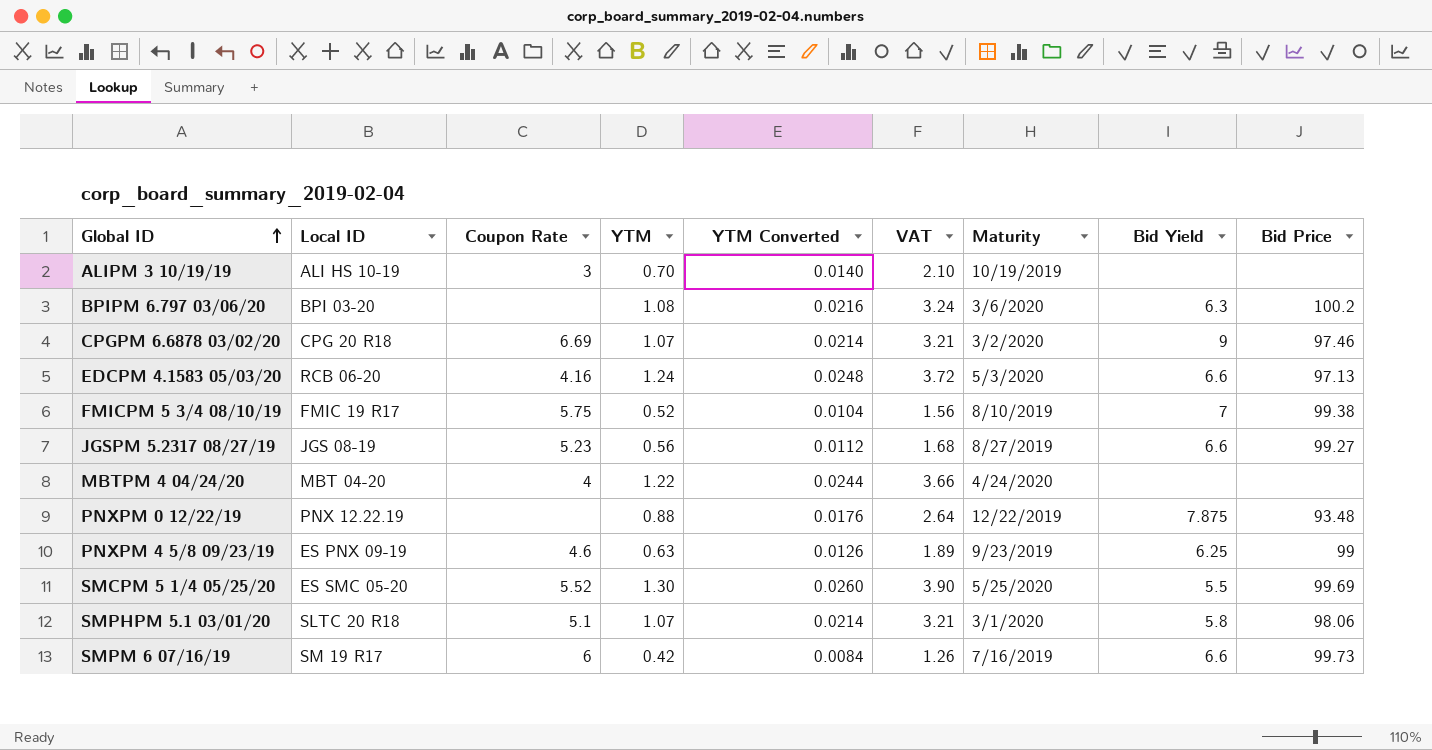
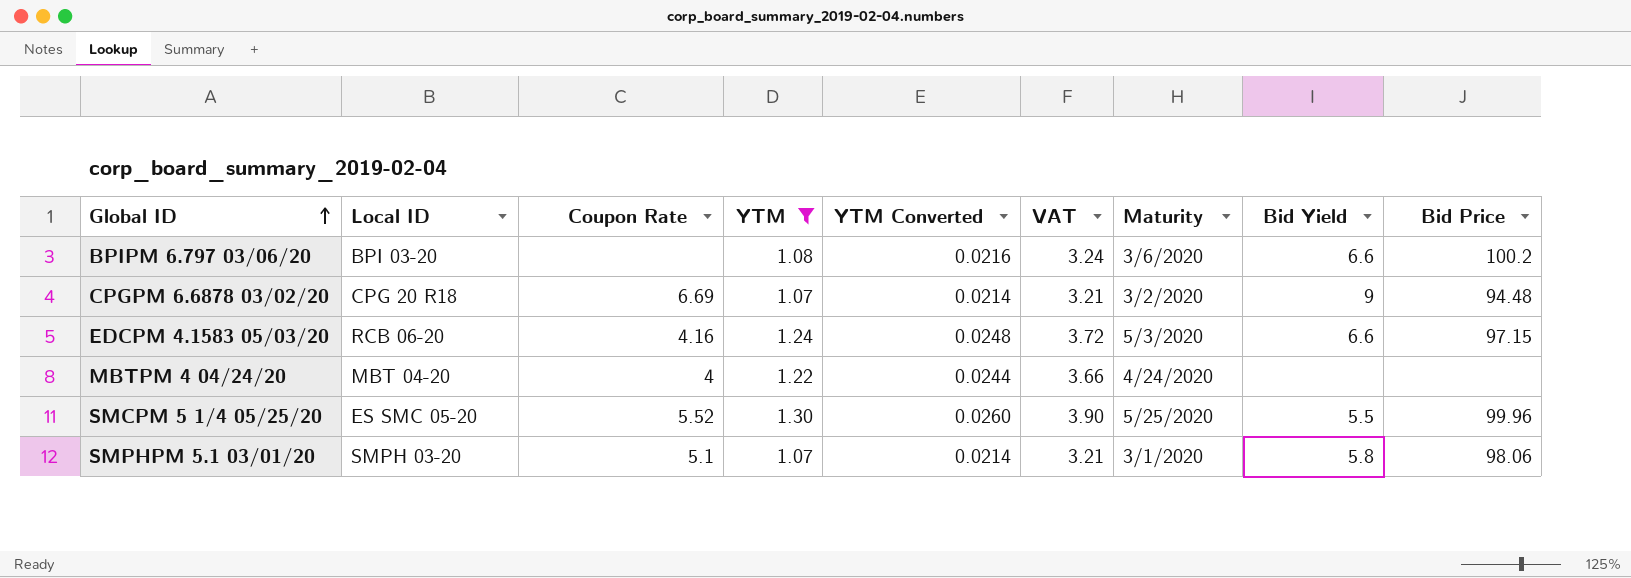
filter: none -> YTM >= 1.07
BPIPM 6.797 03/06/20 | Bid Yield: 6.3 -> 6.6
CPGPM 6.6878 03/02/20 | Bid Price: 97.46 -> 94.48
EDCPM 4.1583 05/03/20 | Bid Price: 97.13 -> 97.15
SMCPM 5 1/4 05/25/20 | Bid Price: 99.69 -> 99.96
SMPHPM 5.1 03/01/20 | Local ID: SLTC 20 R18 -> SMPH 03-20

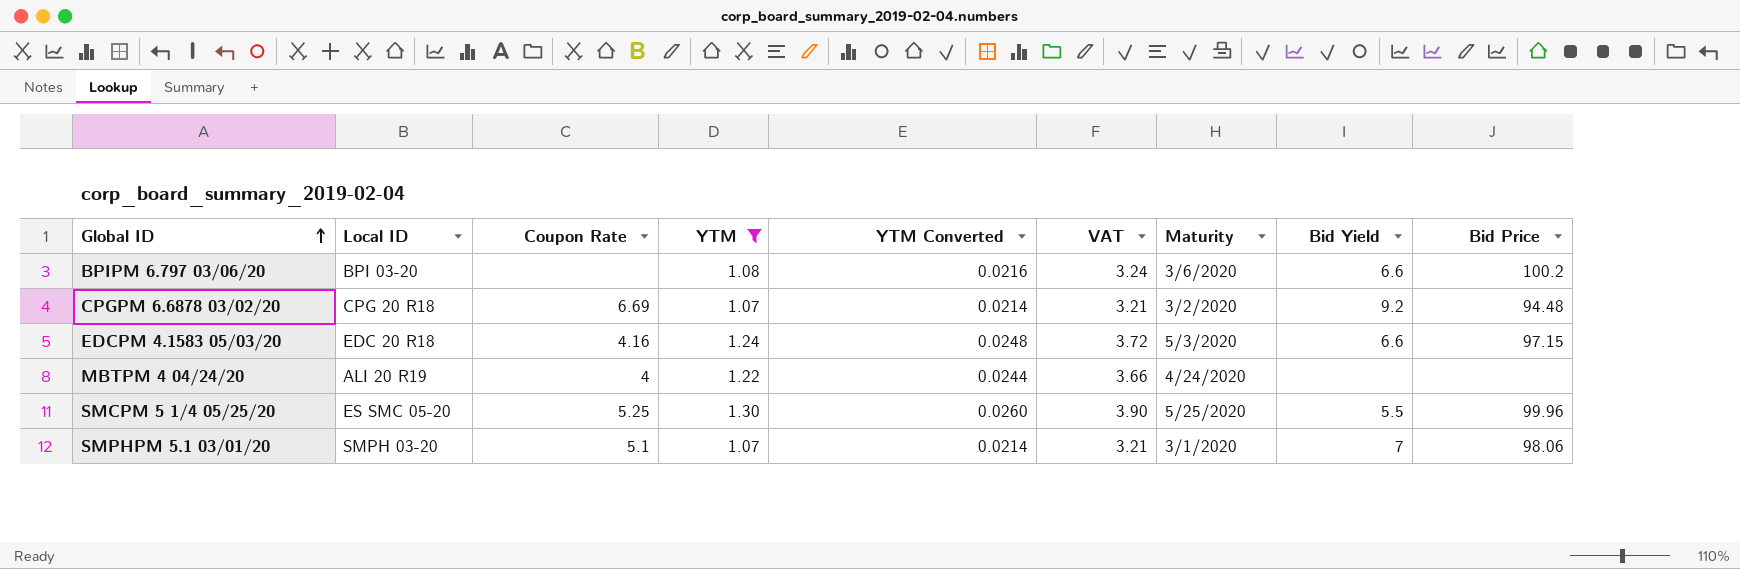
CPGPM 6.6878 03/02/20 | Bid Yield: 9 -> 9.2
EDCPM 4.1583 05/03/20 | Local ID: RCB 06-20 -> EDC 20 R18
MBTPM 4 04/24/20 | Local ID: MBT 04-20 -> ALI 20 R19
SMCPM 5 1/4 05/25/20 | Coupon Rate: 5.52 -> 5.25
SMPHPM 5.1 03/01/20 | Bid Yield: 5.8 -> 7

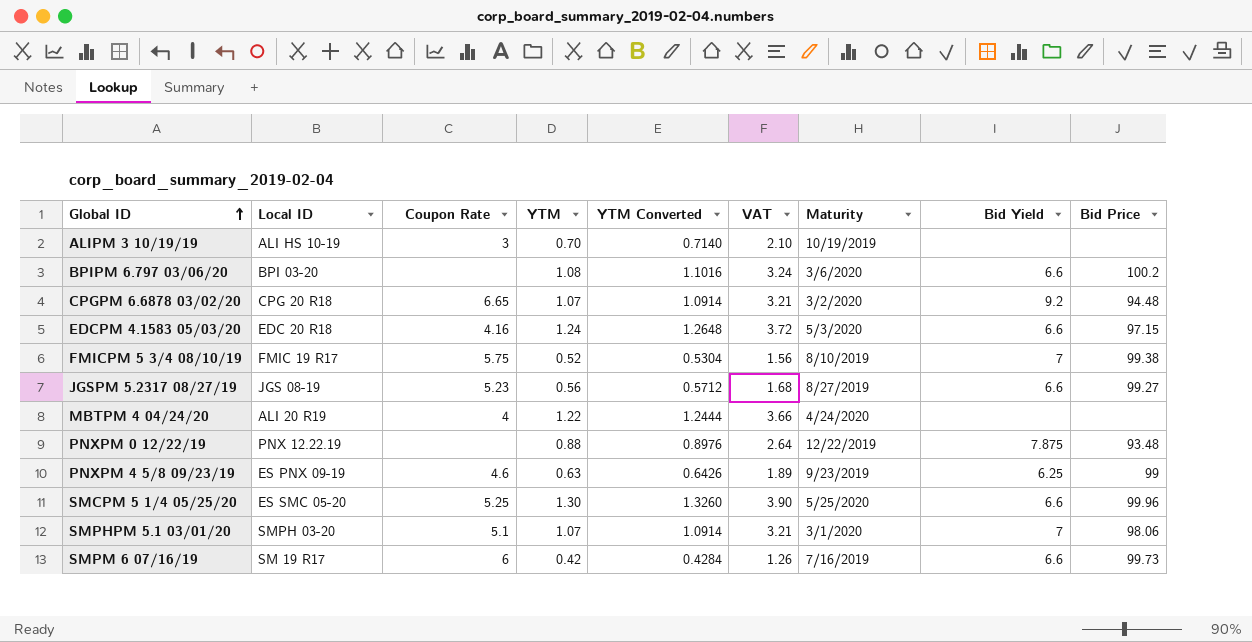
filter: YTM >= 1.07 -> none
column YTM Converted | formula: [YTM] * 0.02 -> [YTM] * 1.02
CPGPM 6.6878 03/02/20 | Coupon Rate: 6.69 -> 6.65
SMCPM 5 1/4 05/25/20 | Bid Yield: 5.5 -> 6.6

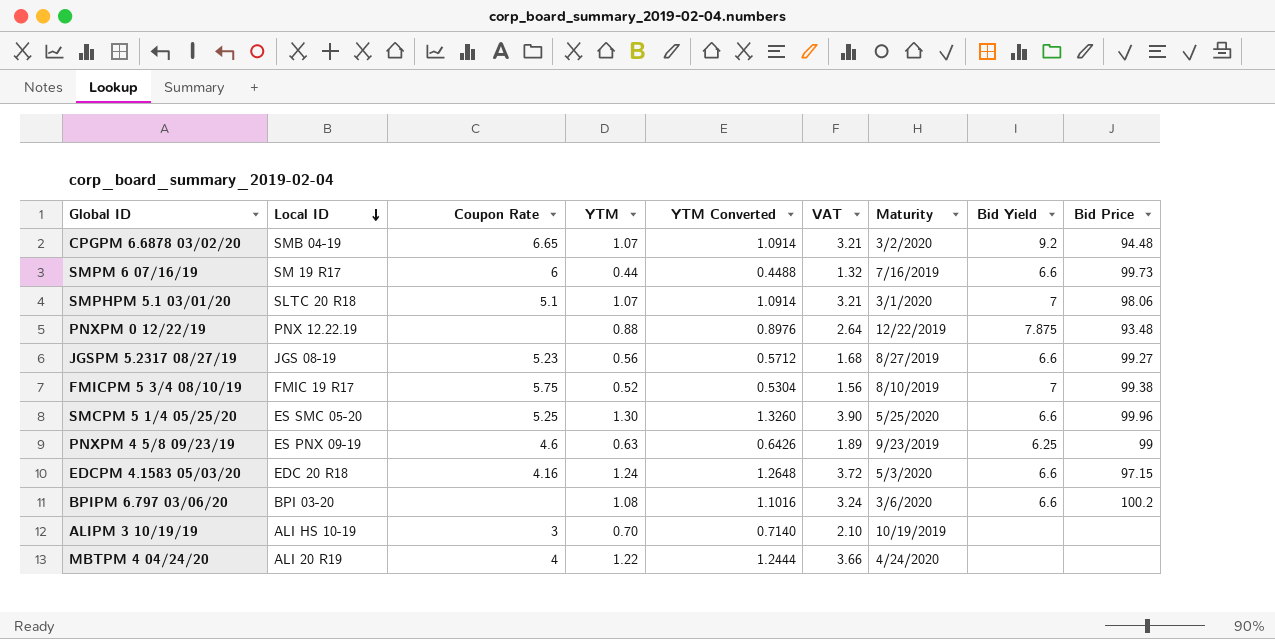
row order: Global ID ascending -> Local ID descending
CPGPM 6.6878 03/02/20 | Local ID: CPG 20 R18 -> SMB 04-19
SMPM 6 07/16/19 | YTM: 0.42 -> 0.44
SMPM 6 07/16/19 | YTM Converted: 0.4284 -> 0.4488
SMPM 6 07/16/19 | VAT: 1.26 -> 1.32
SMPHPM 5.1 03/01/20 | Local ID: SMPH 03-20 -> SLTC 20 R18

